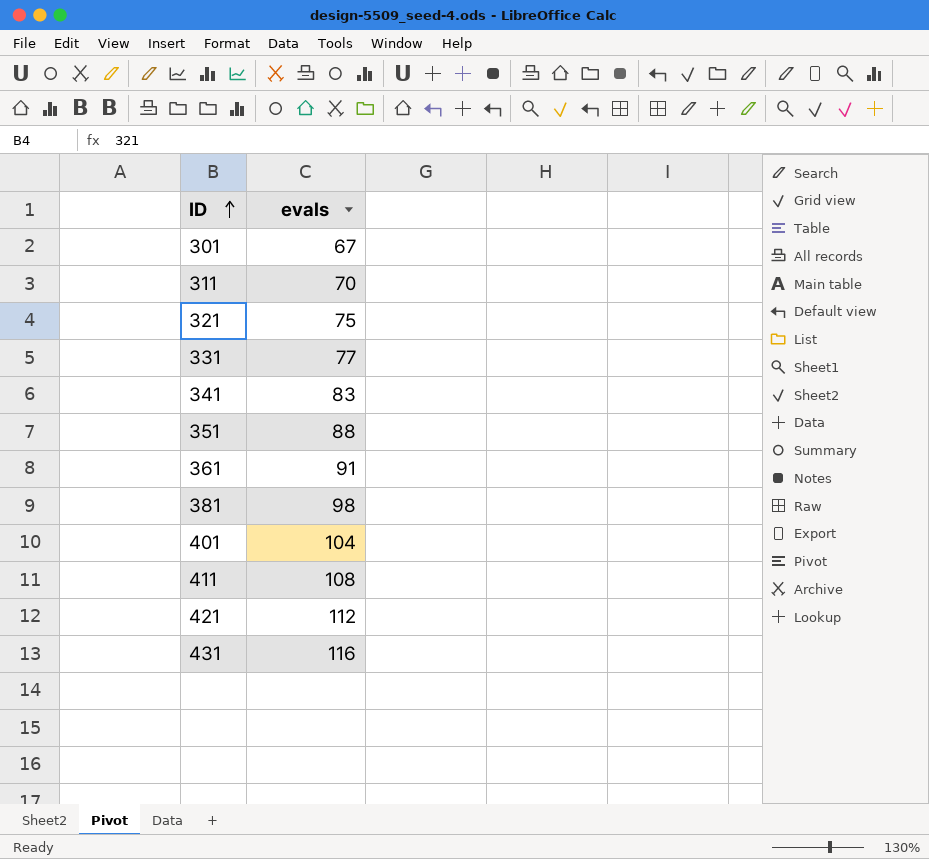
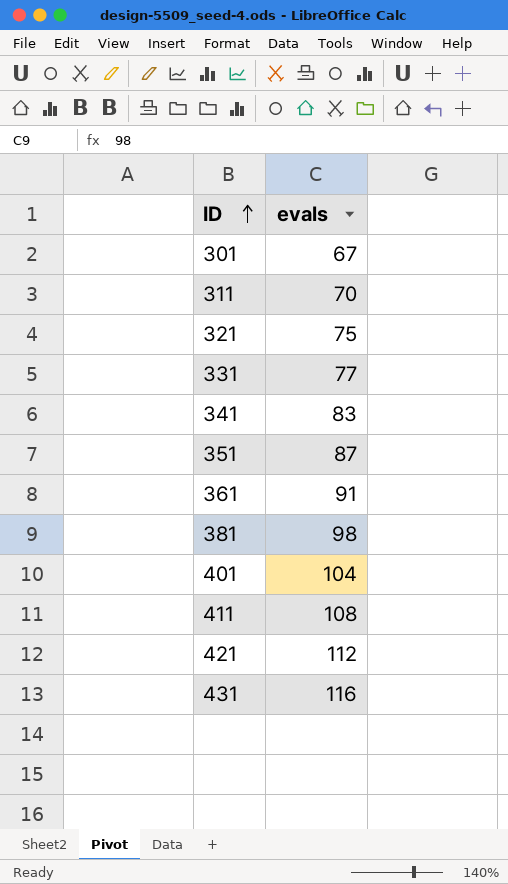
351 | evals: 88 -> 87

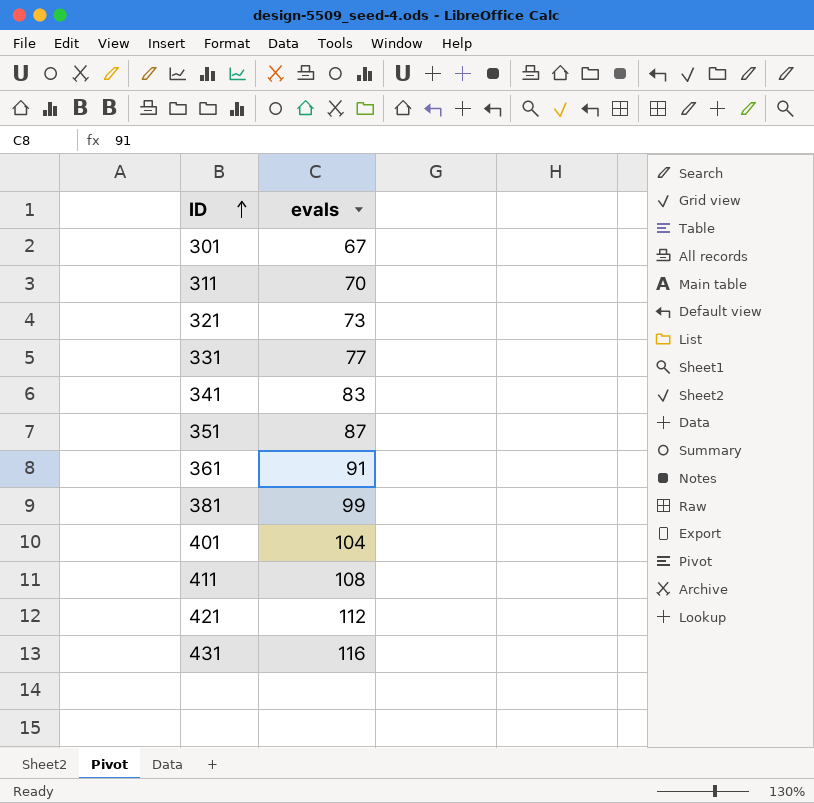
321 | evals: 75 -> 73
381 | evals: 98 -> 99

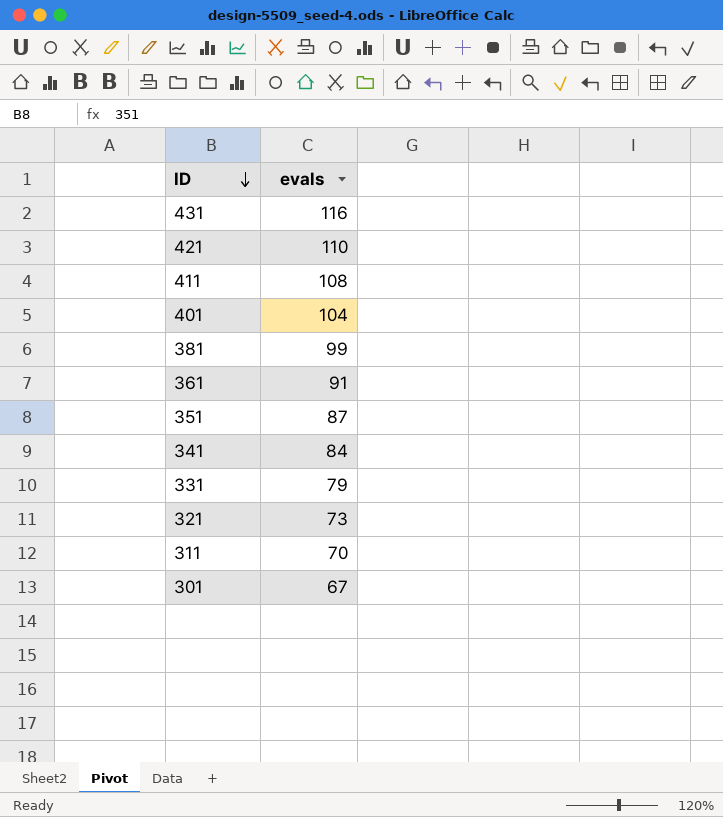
row order: ID ascending -> ID descending
421 | evals: 112 -> 110
341 | evals: 83 -> 84
331 | evals: 77 -> 79

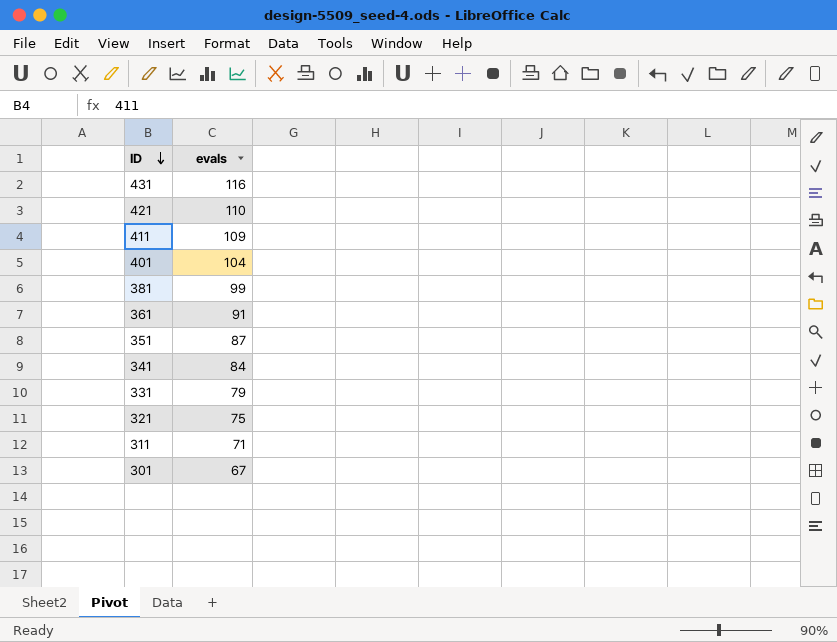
411 | evals: 108 -> 109
321 | evals: 73 -> 75
311 | evals: 70 -> 71

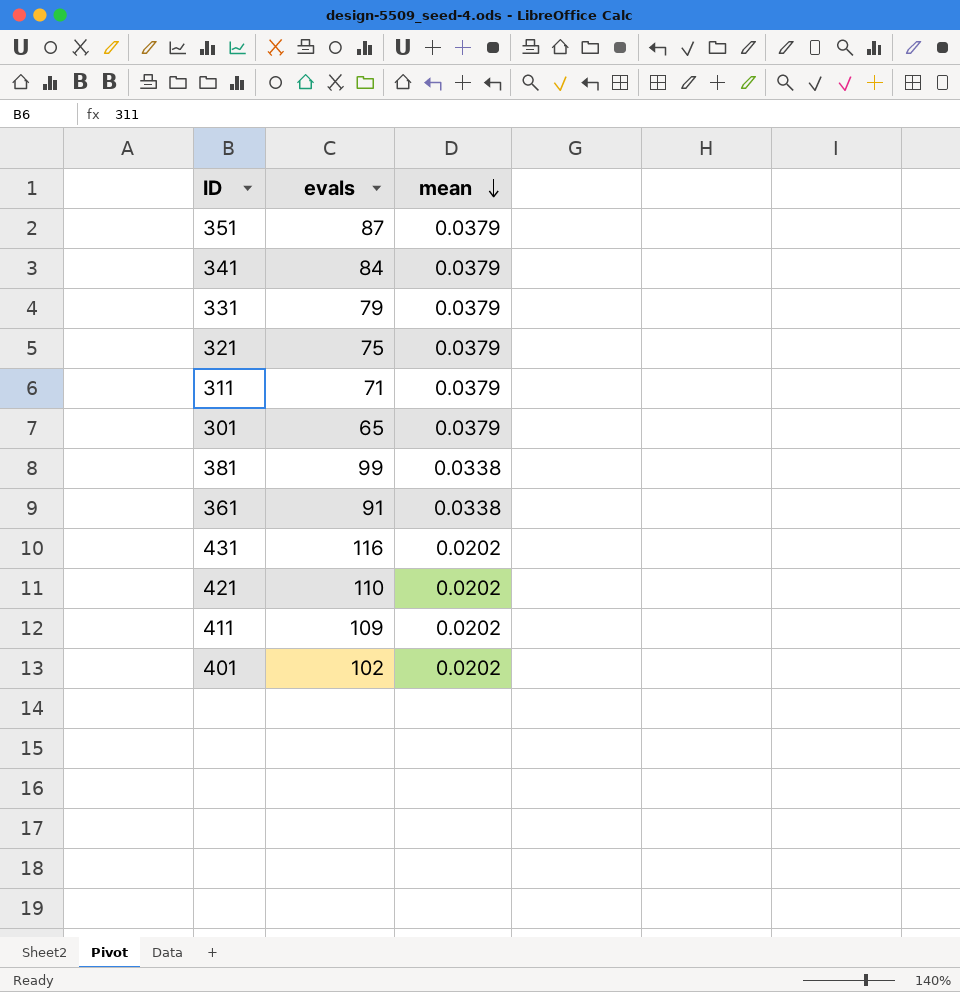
row order: ID descending -> mean descending
column mean | position: none -> 3
301 | evals: 67 -> 65
401 | evals: 104 -> 102

